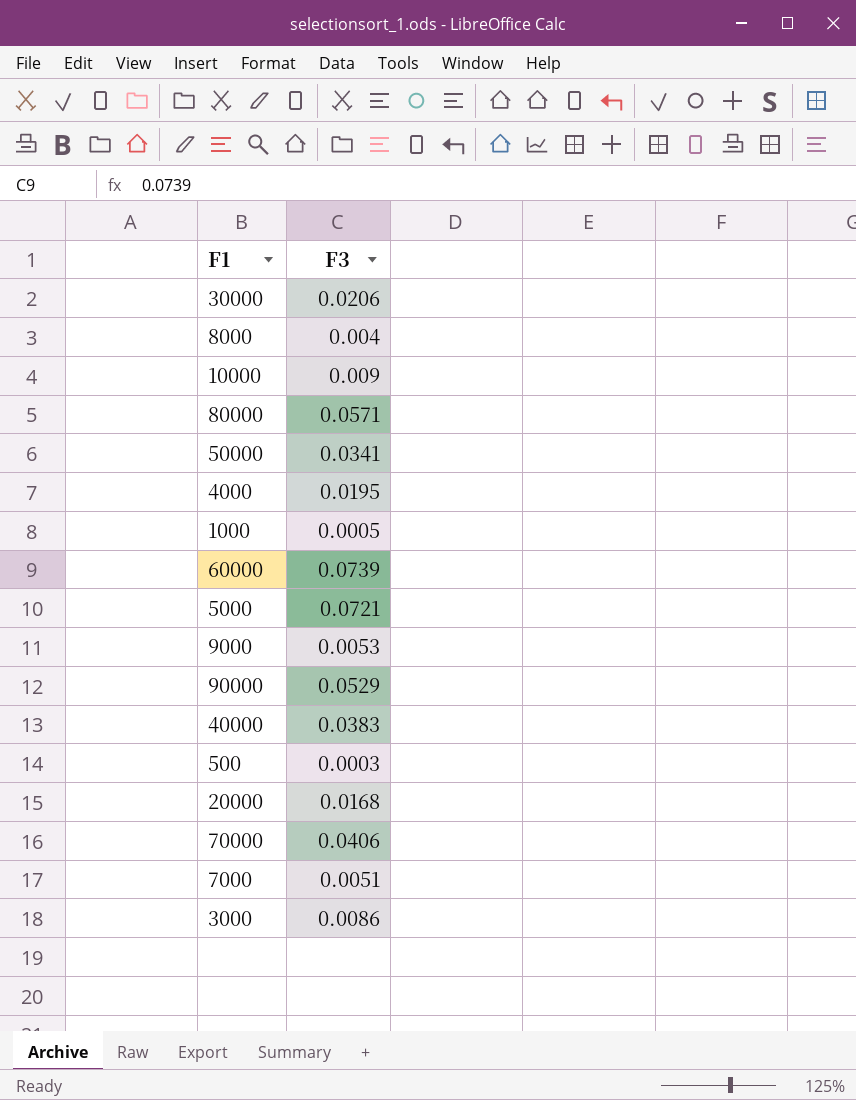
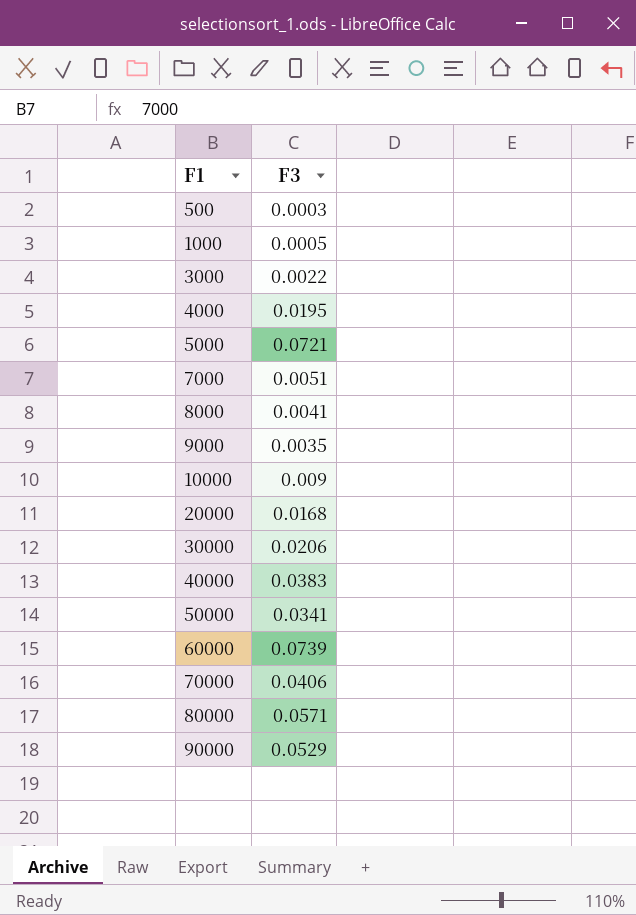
row order: none -> F1 ascending
3000 | F3: 0.0086 -> 0.0022
8000 | F3: 0.004 -> 0.0041
9000 | F3: 0.0053 -> 0.0035

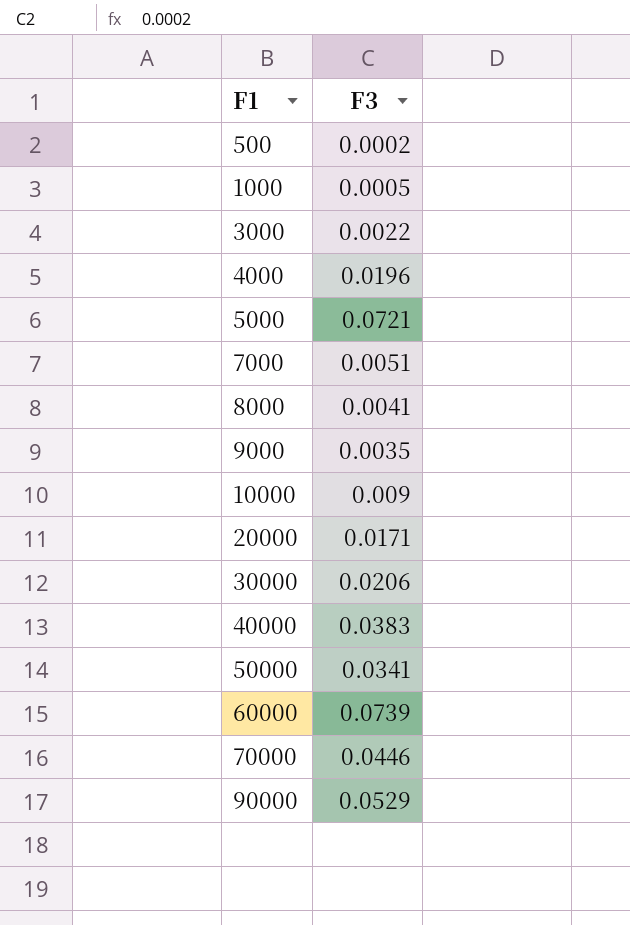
row 80000: 0.0571 -> none
500 | F3: 0.0003 -> 0.0002
4000 | F3: 0.0195 -> 0.0196
20000 | F3: 0.0168 -> 0.0171
70000 | F3: 0.0406 -> 0.0446

